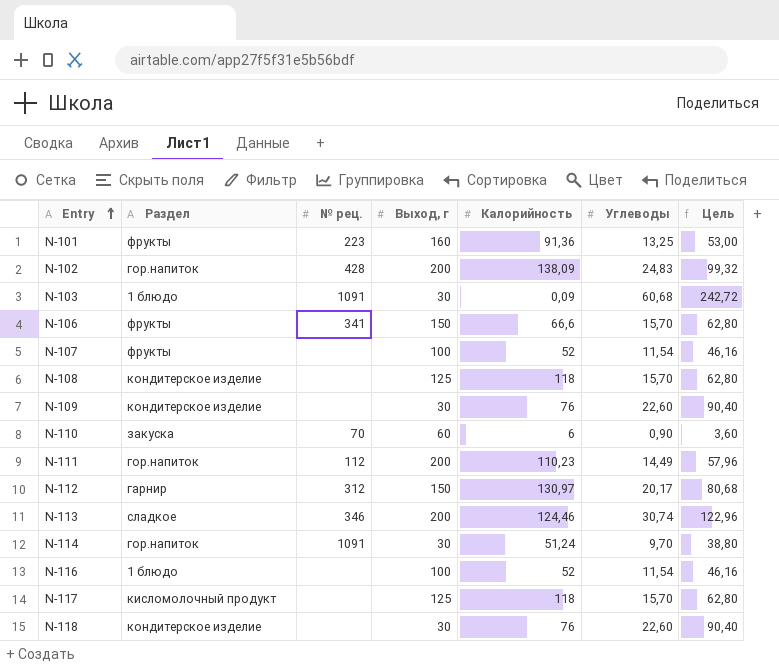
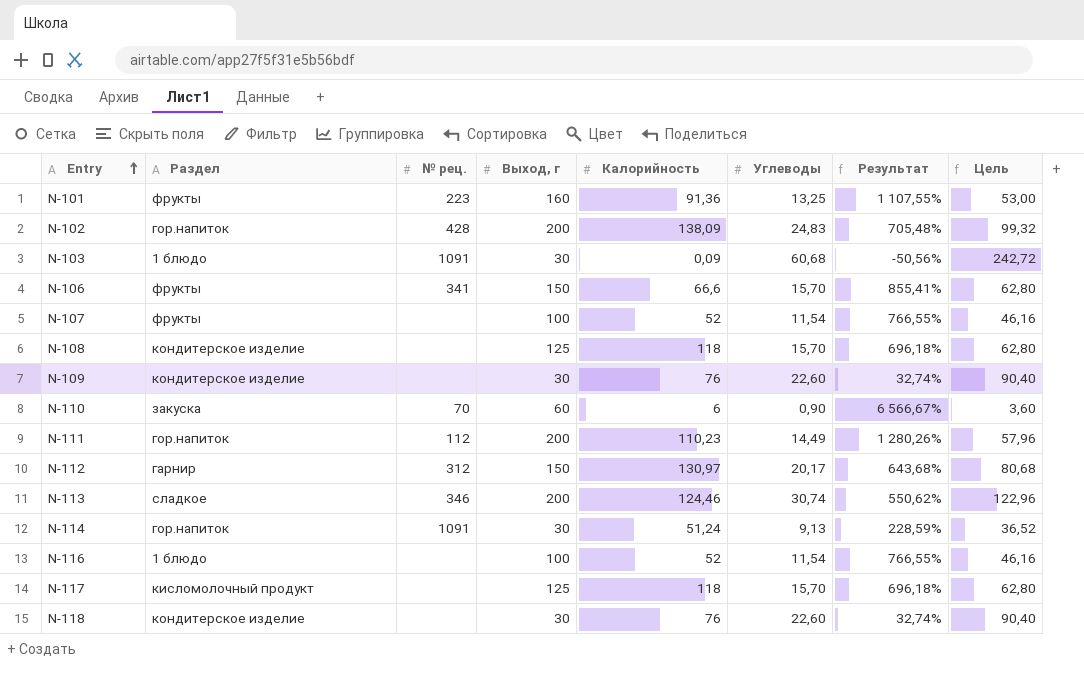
column Результат | formula: none -> ([Выход, г] - [Углеводы]) / [Углеводы]
N-114 | Углеводы: 9,70 -> 9,13
N-114 | Цель: 38,80 -> 36,52

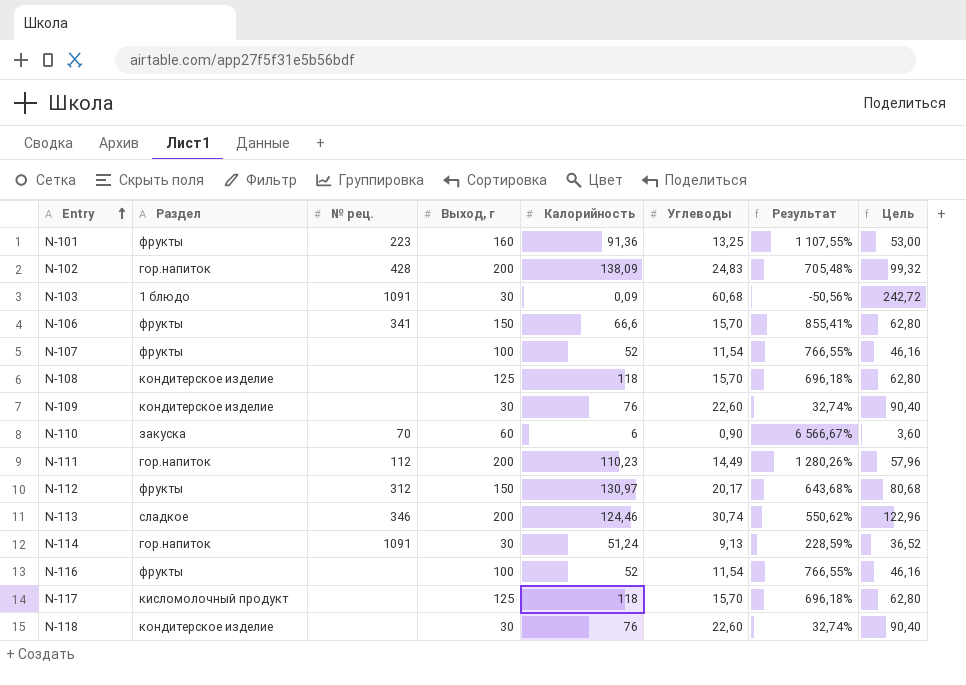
N-112 | Раздел: гарнир -> фрукты
N-116 | Раздел: 1 блюдо -> фрукты

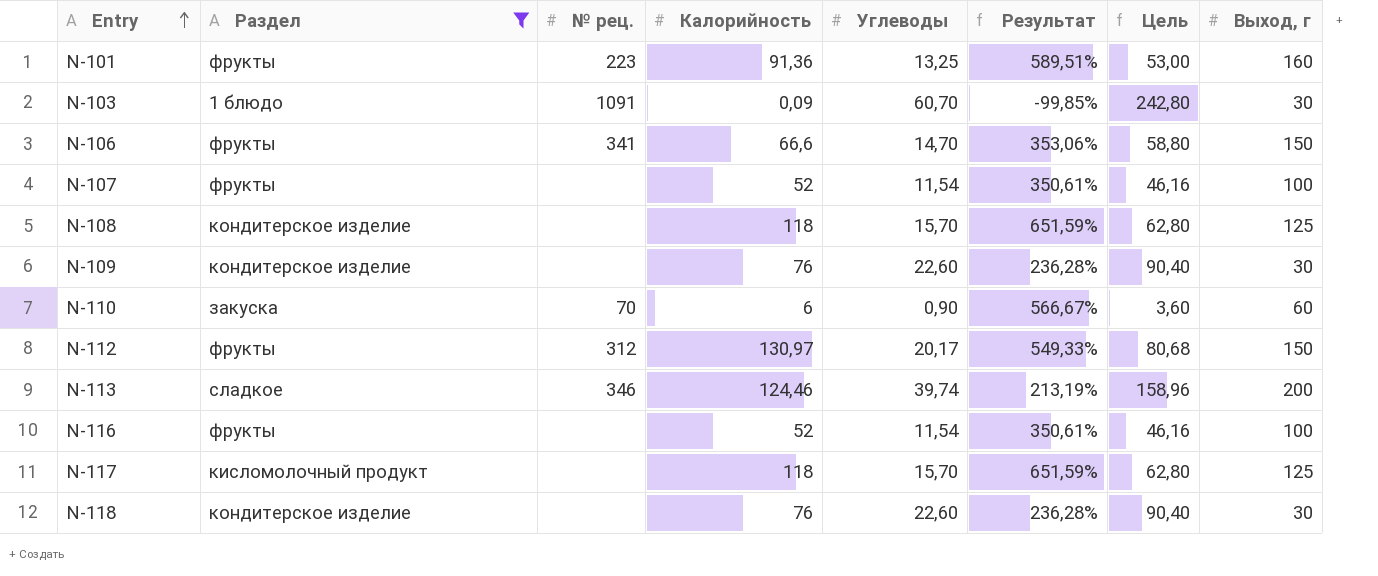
filter: none -> Раздел != гор.напиток
column Результат | formula: ([Выход, г] - [Углеводы]) / [Углеводы] -> ([Калорийность] - [Углеводы]) / [Углеводы]
column Выход, г | position: 4 -> 8
N-103 | Углеводы: 60,68 -> 60,70
N-103 | Цель: 242,72 -> 242,80
N-106 | Углеводы: 15,70 -> 14,70
N-106 | Цель: 62,80 -> 58,80
N-113 | Углеводы: 30,74 -> 39,74
N-113 | Цель: 122,96 -> 158,96

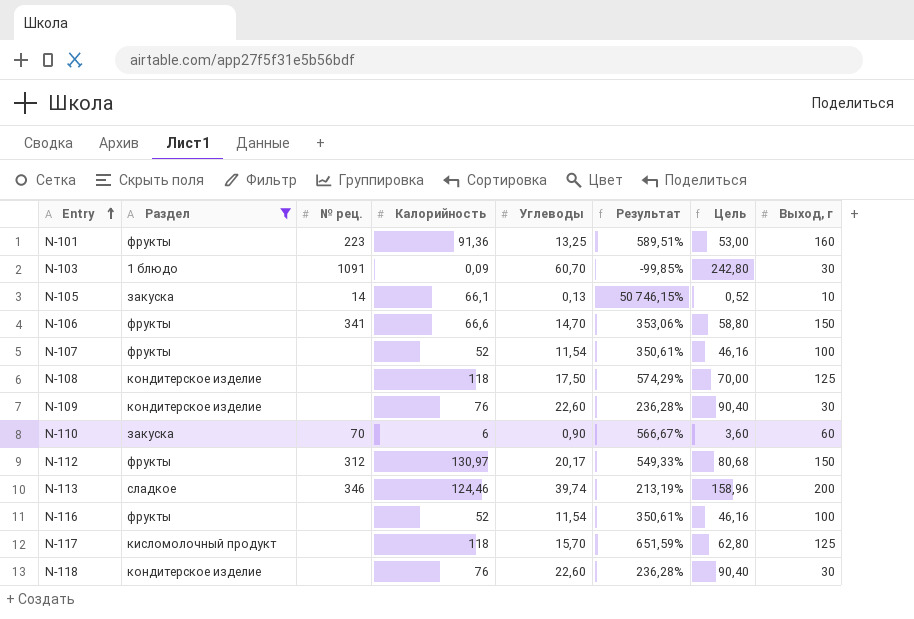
row N-105: none -> закуска | 14 | 66,1 | 0,13 | 50 746,15% | 0,52 | 10
N-108 | Углеводы: 15,70 -> 17,50
N-108 | Результат: 651,59% -> 574,29%
N-108 | Цель: 62,80 -> 70,00

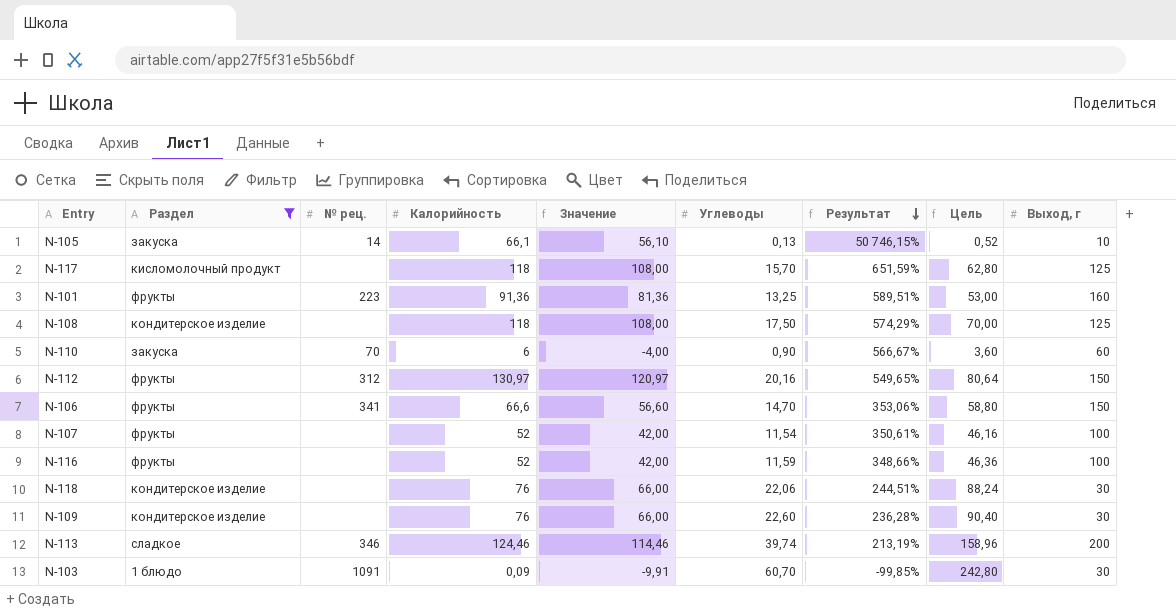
row order: Entry ascending -> Результат descending
column Значение | formula: none -> [Калорийность] - 10
N-112 | Углеводы: 20,17 -> 20,16
N-112 | Результат: 549,33% -> 549,65%
N-112 | Цель: 80,68 -> 80,64
N-116 | Углеводы: 11,54 -> 11,59
N-116 | Результат: 350,61% -> 348,66%
N-116 | Цель: 46,16 -> 46,36
N-118 | Углеводы: 22,60 -> 22,06
N-118 | Результат: 236,28% -> 244,51%
N-118 | Цель: 90,40 -> 88,24

